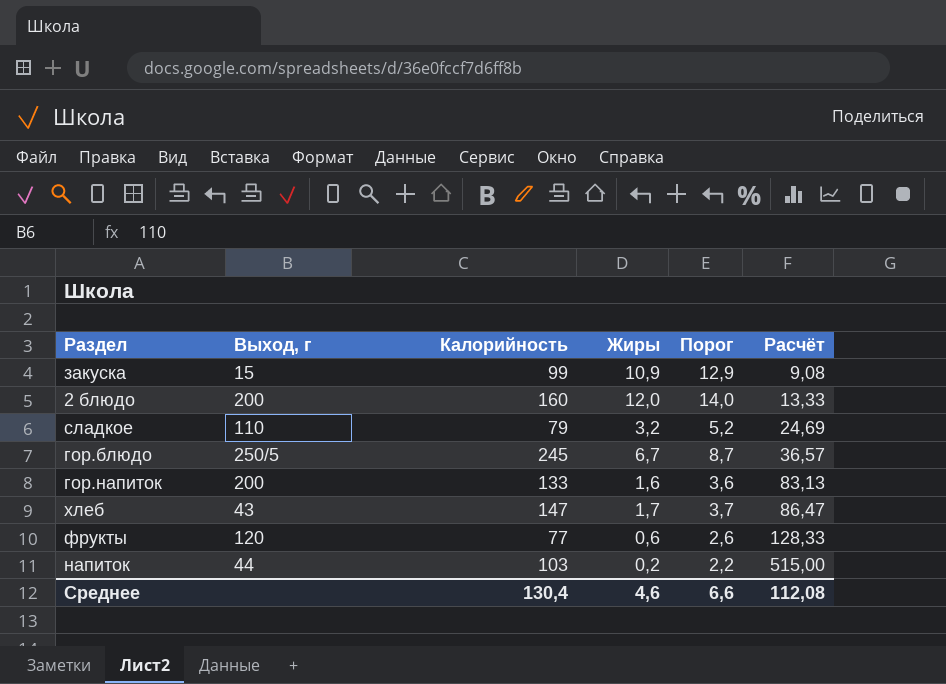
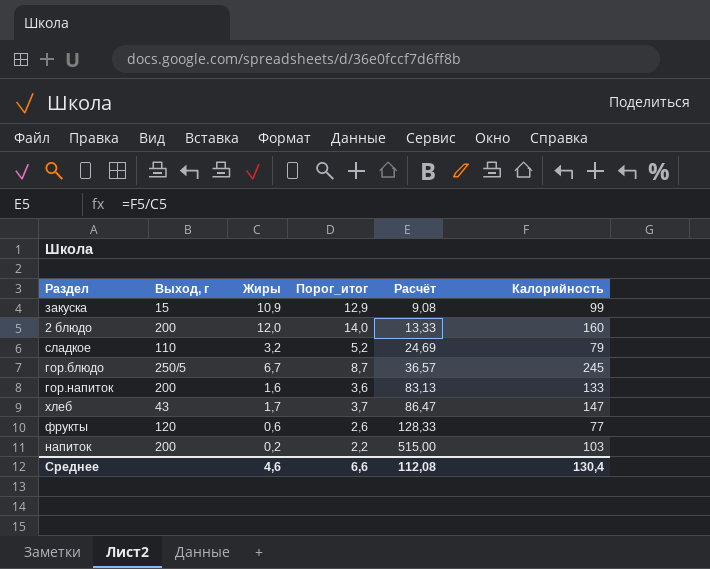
column name: Порог -> Порог_итог
column Калорийность | position: 3 -> 6
напиток | Выход, г: 44 -> 200

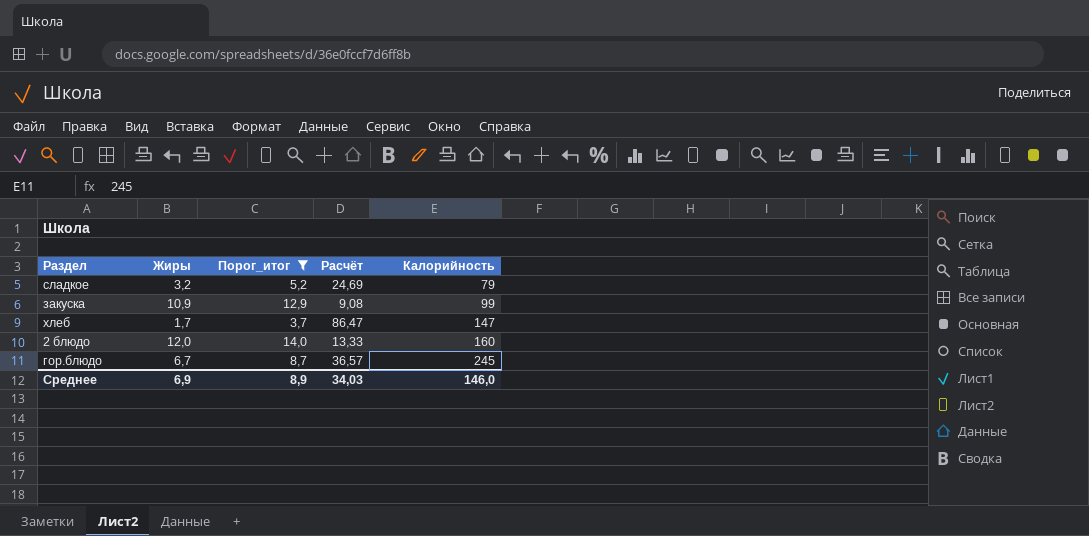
filter: none -> Порог_итог >= 3,7
row order: Расчёт ascending -> Калорийность ascending
column Выход, г | position: 2 -> none
Среднее | Жиры: 4,6 -> 6,9
Среднее | Порог_итог: 6,6 -> 8,9
Среднее | Расчёт: 112,08 -> 34,03
Среднее | Калорийность: 130,4 -> 146,0

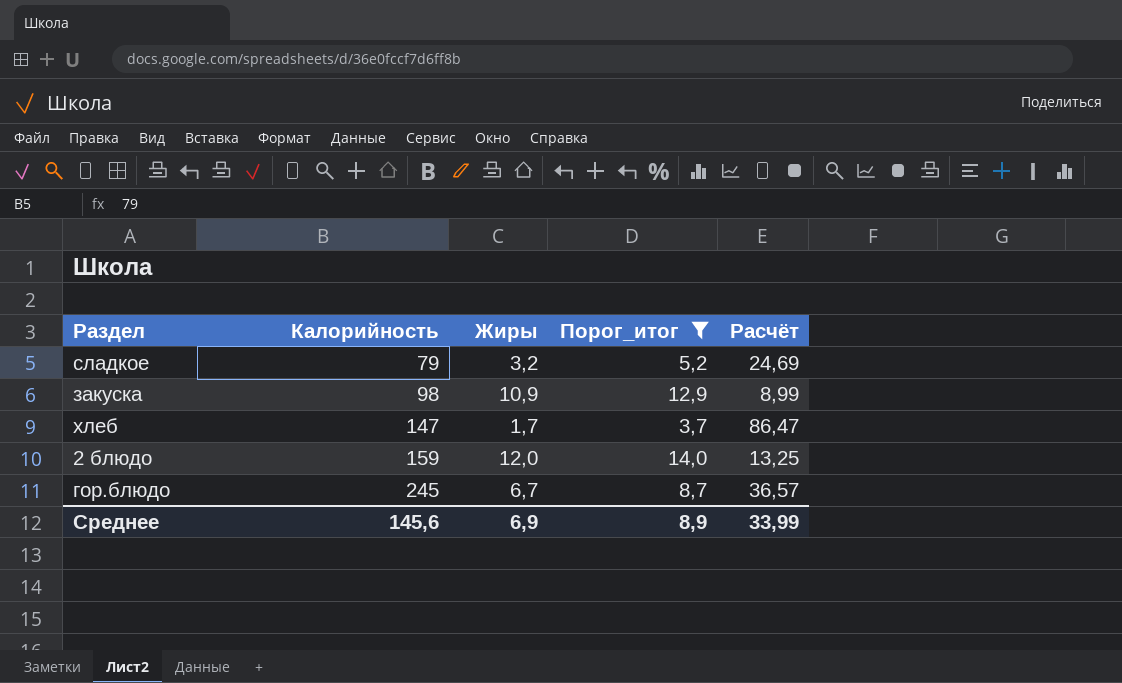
column Калорийность | position: 5 -> 2
закуска | Калорийность: 99 -> 98
закуска | Расчёт: 9,08 -> 8,99
2 блюдо | Калорийность: 160 -> 159
2 блюдо | Расчёт: 13,33 -> 13,25
Среднее | Калорийность: 146,0 -> 145,6
Среднее | Расчёт: 34,03 -> 33,99

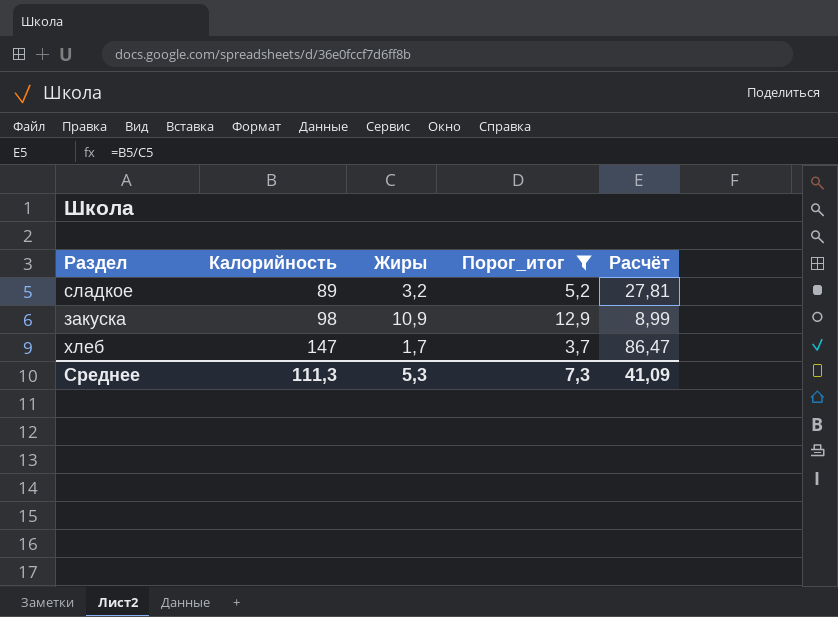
row 2 блюдо: 159 | 12,0 | 14,0 | 13,25 -> none
row гор.блюдо: 245 | 6,7 | 8,7 | 36,57 -> none
сладкое | Калорийность: 79 -> 89
сладкое | Расчёт: 24,69 -> 27,81
Среднее | Калорийность: 145,6 -> 111,3
Среднее | Жиры: 6,9 -> 5,3
Среднее | Порог_итог: 8,9 -> 7,3
Среднее | Расчёт: 33,99 -> 41,09

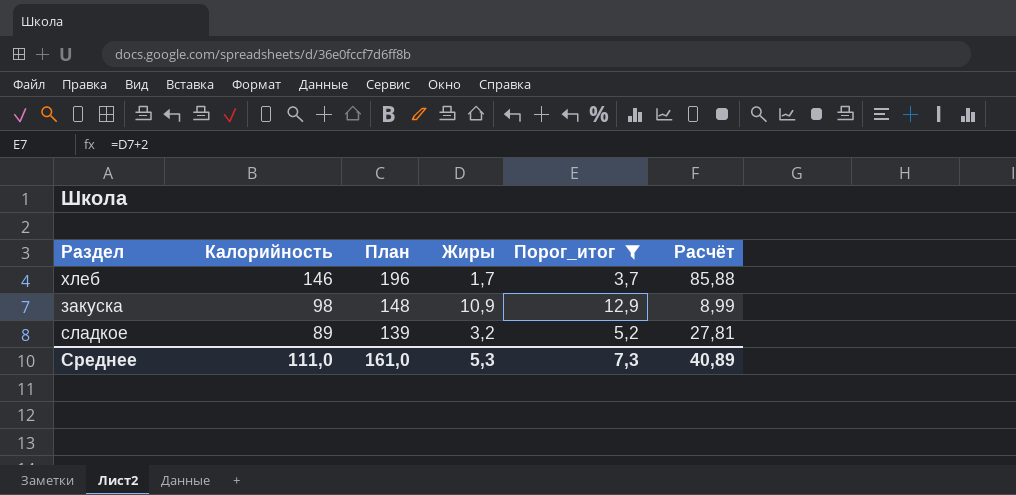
row order: Калорийность ascending -> Калорийность descending
column План | formula: none -> [Калорийность] + 50
хлеб | Калорийность: 147 -> 146
хлеб | Расчёт: 86,47 -> 85,88
Среднее | Калорийность: 111,3 -> 111,0
Среднее | Расчёт: 41,09 -> 40,89

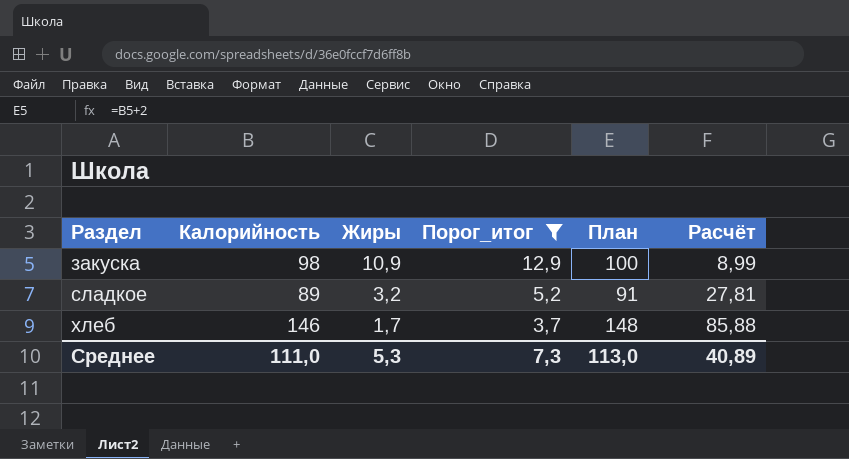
row order: Калорийность descending -> Раздел ascending
column План | formula: [Калорийность] + 50 -> [Калорийность] + 2
column План | position: 3 -> 5
Среднее | План: 161,0 -> 113,0

